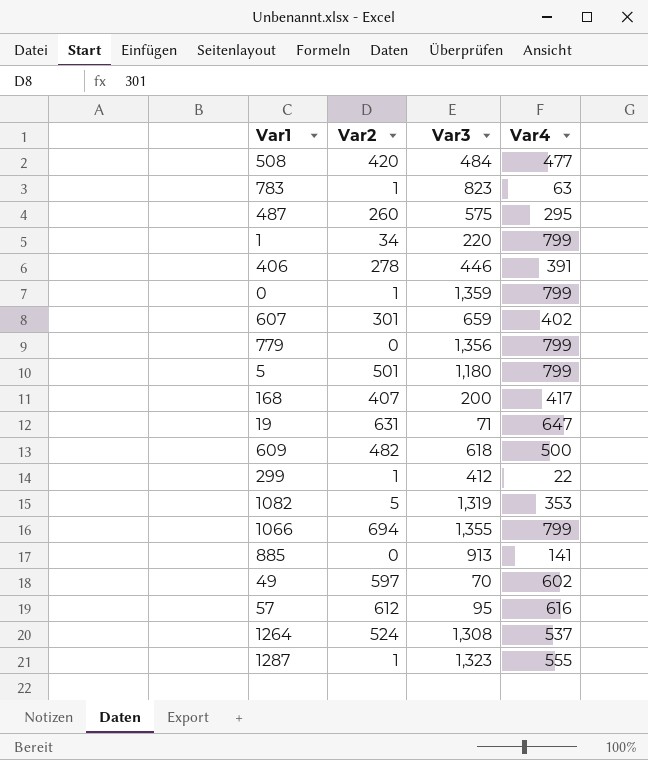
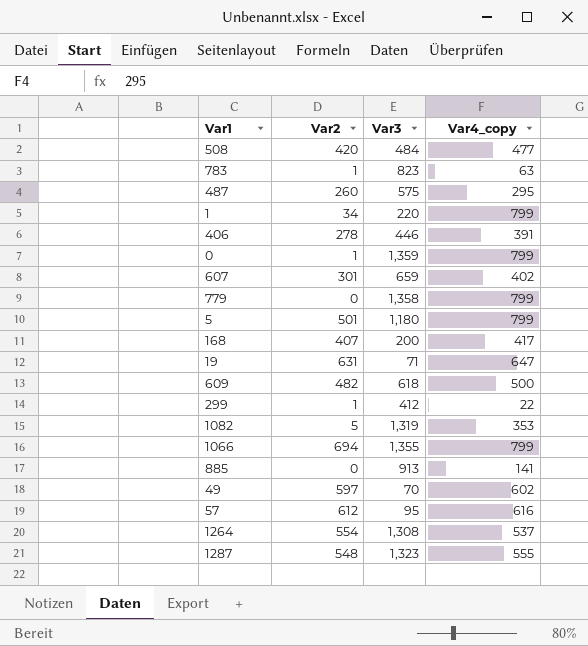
column name: Var4 -> Var4_copy
779 | Var3: 1,356 -> 1,358
1264 | Var2: 524 -> 554
1287 | Var2: 1 -> 548

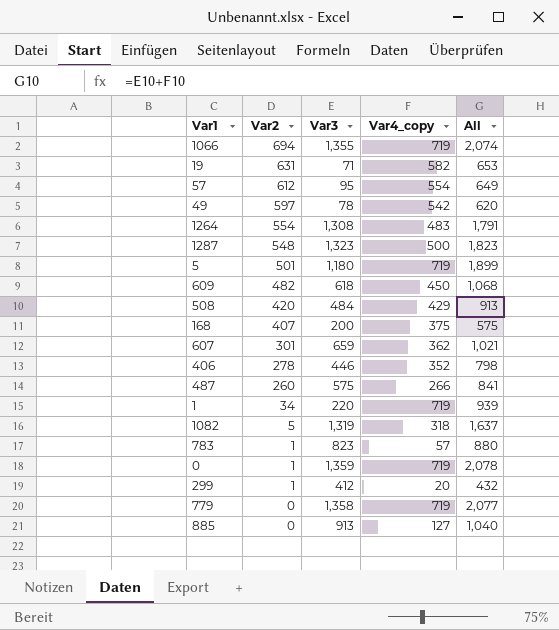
row order: none -> Var2 descending
column All | formula: none -> [Var3] + [Var4_copy]
1066 | Var4_copy: 799 -> 719
19 | Var4_copy: 647 -> 582
57 | Var4_copy: 616 -> 554
49 | Var3: 70 -> 78
49 | Var4_copy: 602 -> 542
1264 | Var4_copy: 537 -> 483
1287 | Var4_copy: 555 -> 500
5 | Var4_copy: 799 -> 719
609 | Var4_copy: 500 -> 450
508 | Var4_copy: 477 -> 429
168 | Var4_copy: 417 -> 375
607 | Var4_copy: 402 -> 362
406 | Var4_copy: 391 -> 352
487 | Var4_copy: 295 -> 266
1 | Var4_copy: 799 -> 719
1082 | Var4_copy: 353 -> 318
783 | Var4_copy: 63 -> 57
0 | Var4_copy: 799 -> 719
299 | Var4_copy: 22 -> 20
779 | Var4_copy: 799 -> 719
885 | Var4_copy: 141 -> 127

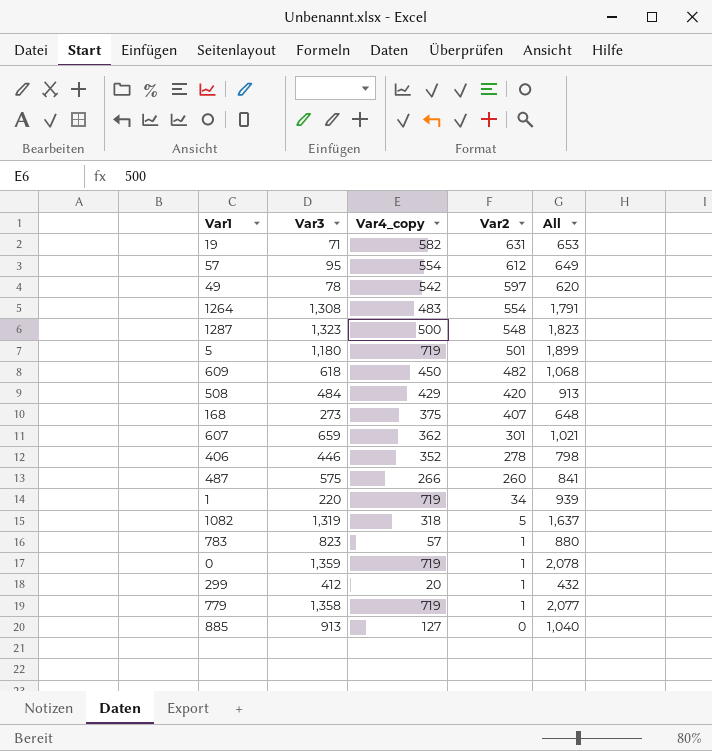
column Var2 | position: 2 -> 4
row 1066: 694 | 1,355 | 719 | 2,074 -> none
168 | Var3: 200 -> 273
168 | All: 575 -> 648
779 | Var2: 0 -> 1

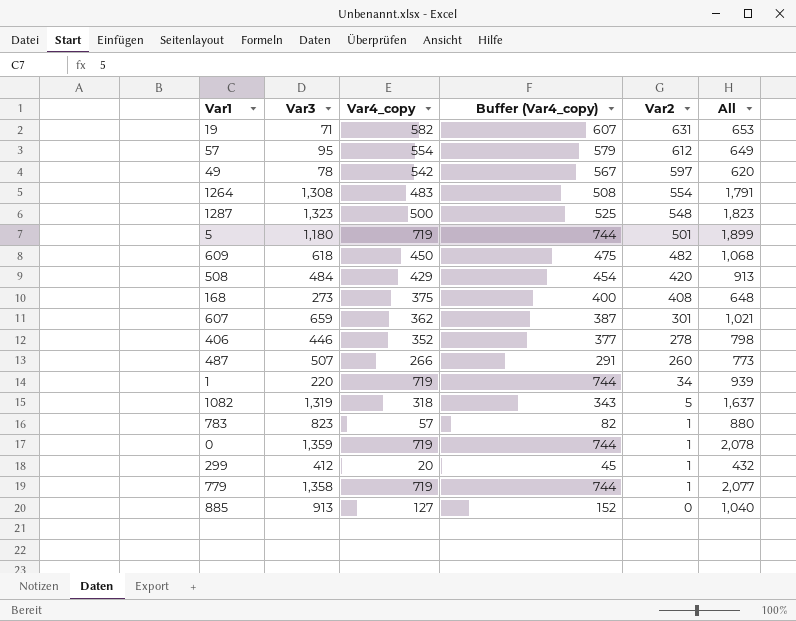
column Buffer (Var4_copy) | formula: none -> [Var4_copy] + 25
168 | Var2: 407 -> 408
487 | Var3: 575 -> 507
487 | All: 841 -> 773

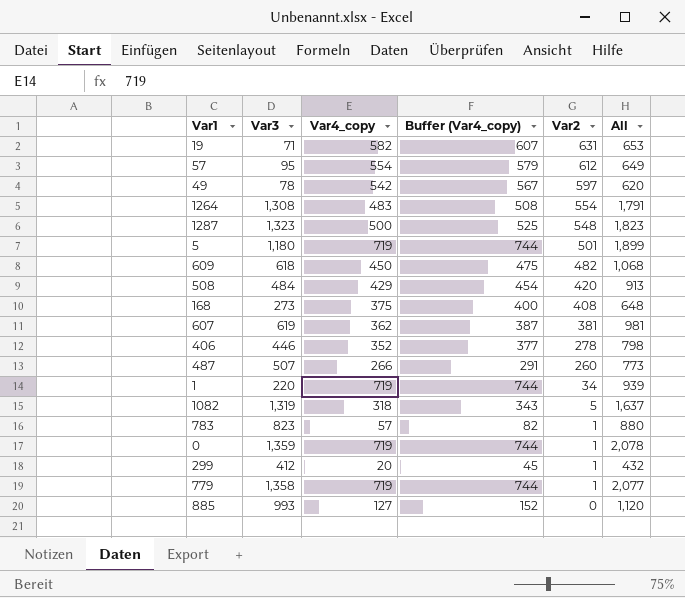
607 | Var3: 659 -> 619
607 | Var2: 301 -> 381
607 | All: 1,021 -> 981
885 | Var3: 913 -> 993
885 | All: 1,040 -> 1,120

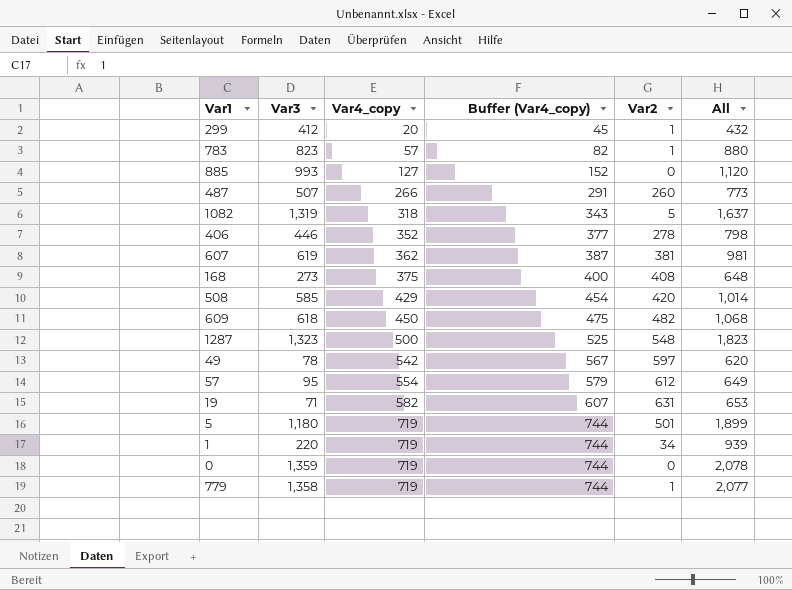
row order: Var2 descending -> Var4_copy ascending
row 1264: 1,308 | 483 | 508 | 554 | 1,791 -> none
508 | Var3: 484 -> 585
508 | All: 913 -> 1,014
0 | Var2: 1 -> 0

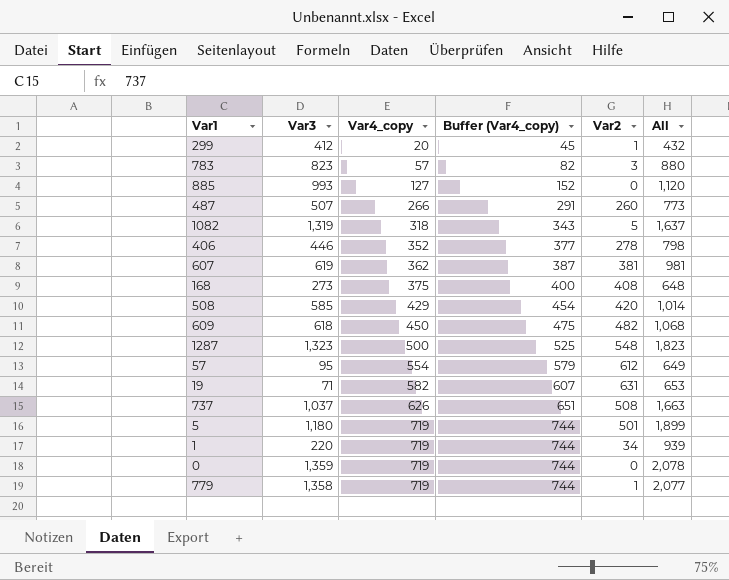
row 49: 78 | 542 | 567 | 597 | 620 -> none
783 | Var2: 1 -> 3
row 737: none -> 1,037 | 626 | 651 | 508 | 1,663

